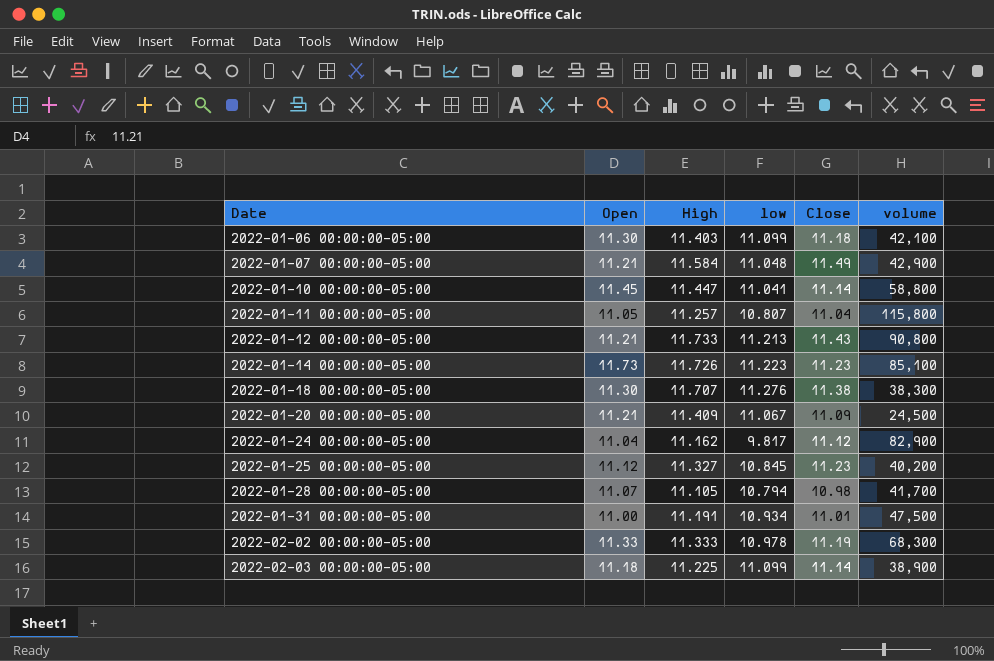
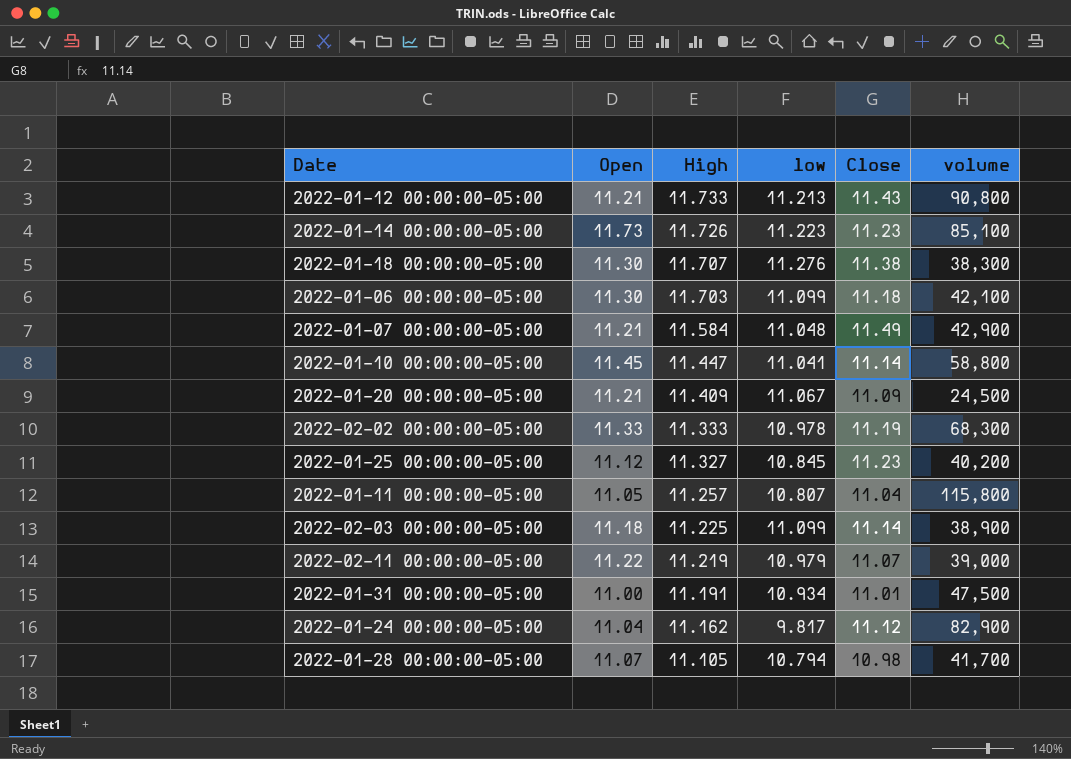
row order: Date ascending -> High descending
2022-01-06 00:00:00-05:00 | High: 11.403 -> 11.703
row 2022-02-11 00:00:00-05:00: none -> 11.22 | 11.219 | 10.979 | 11.07 | 39,000

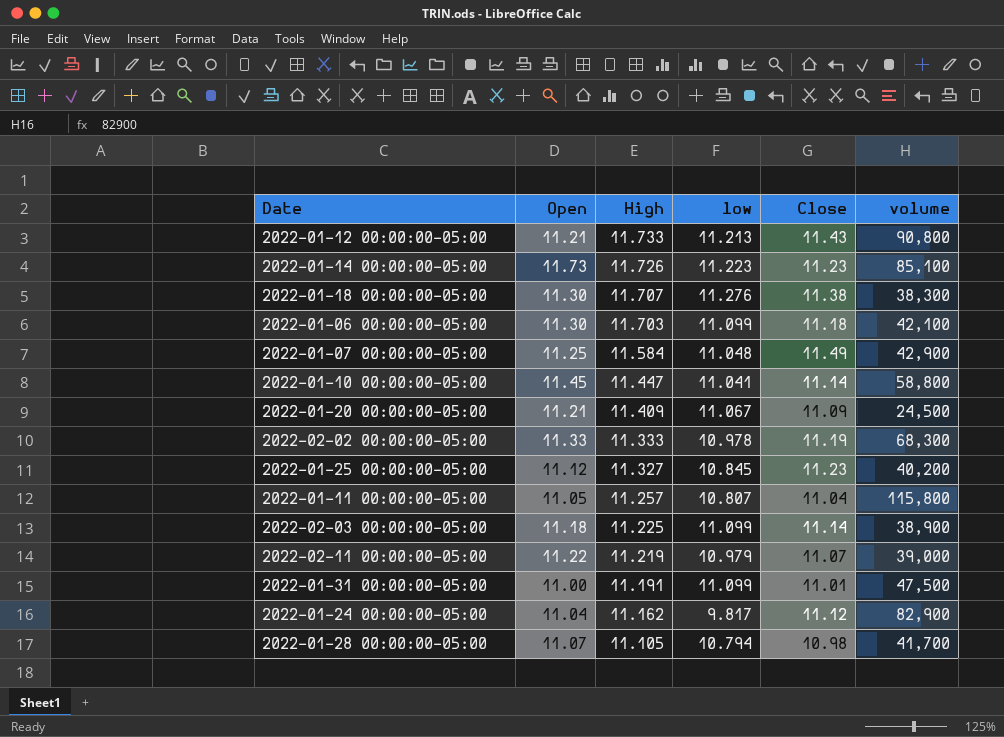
2022-01-07 00:00:00-05:00 | Open: 11.21 -> 11.25
2022-01-31 00:00:00-05:00 | low: 10.934 -> 11.099

